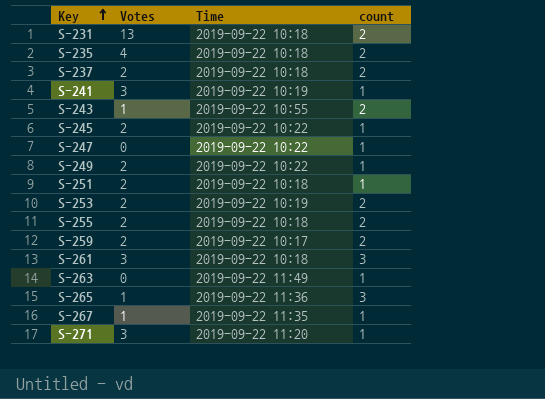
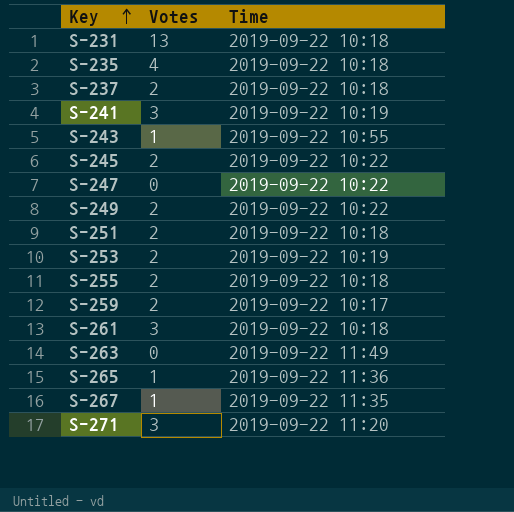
column count | position: 4 -> none

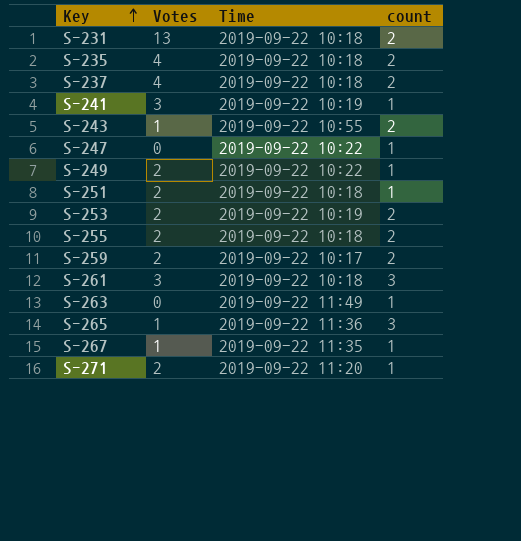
column count | position: none -> 4
row S-245: 2 | 2019-09-22 10:22 -> none
S-237 | Votes: 2 -> 4
S-271 | Votes: 3 -> 2

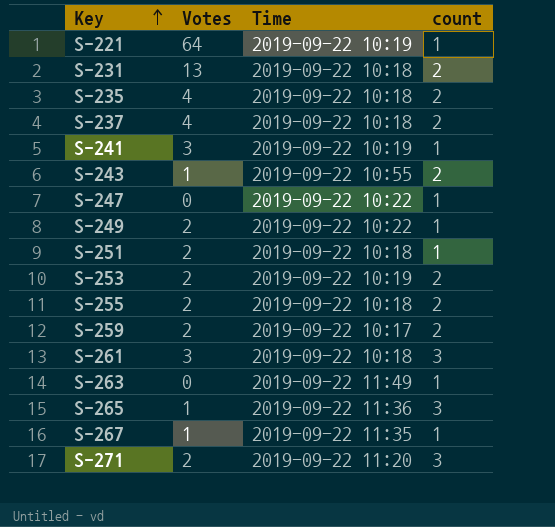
row S-221: none -> 64 | 2019-09-22 10:19 | 1
S-271 | count: 1 -> 3

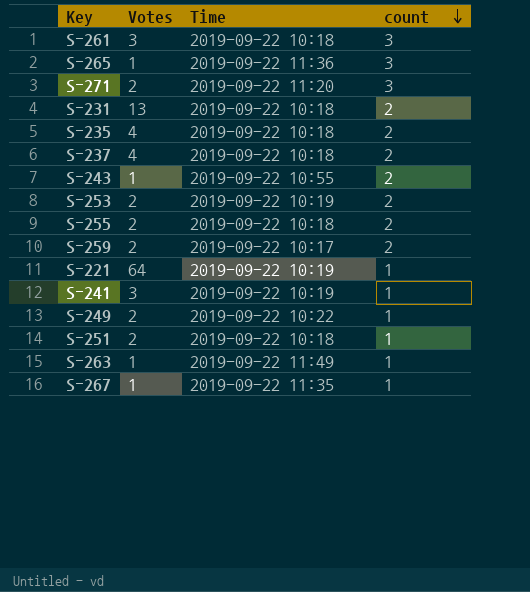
row order: Key ascending -> count descending
row S-247: 0 | 2019-09-22 10:22 | 1 -> none
S-263 | Votes: 0 -> 1

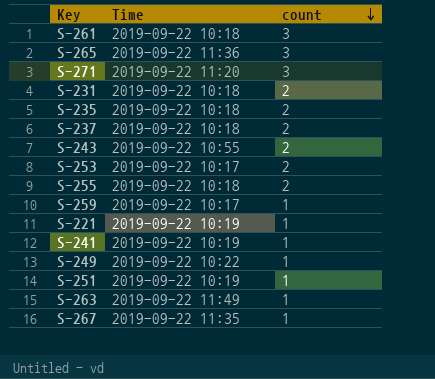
column Votes | position: 2 -> none
S-253 | Time: 2019-09-22 10:19 -> 2019-09-22 10:17
S-259 | count: 2 -> 1
S-251 | Time: 2019-09-22 10:18 -> 2019-09-22 10:19

